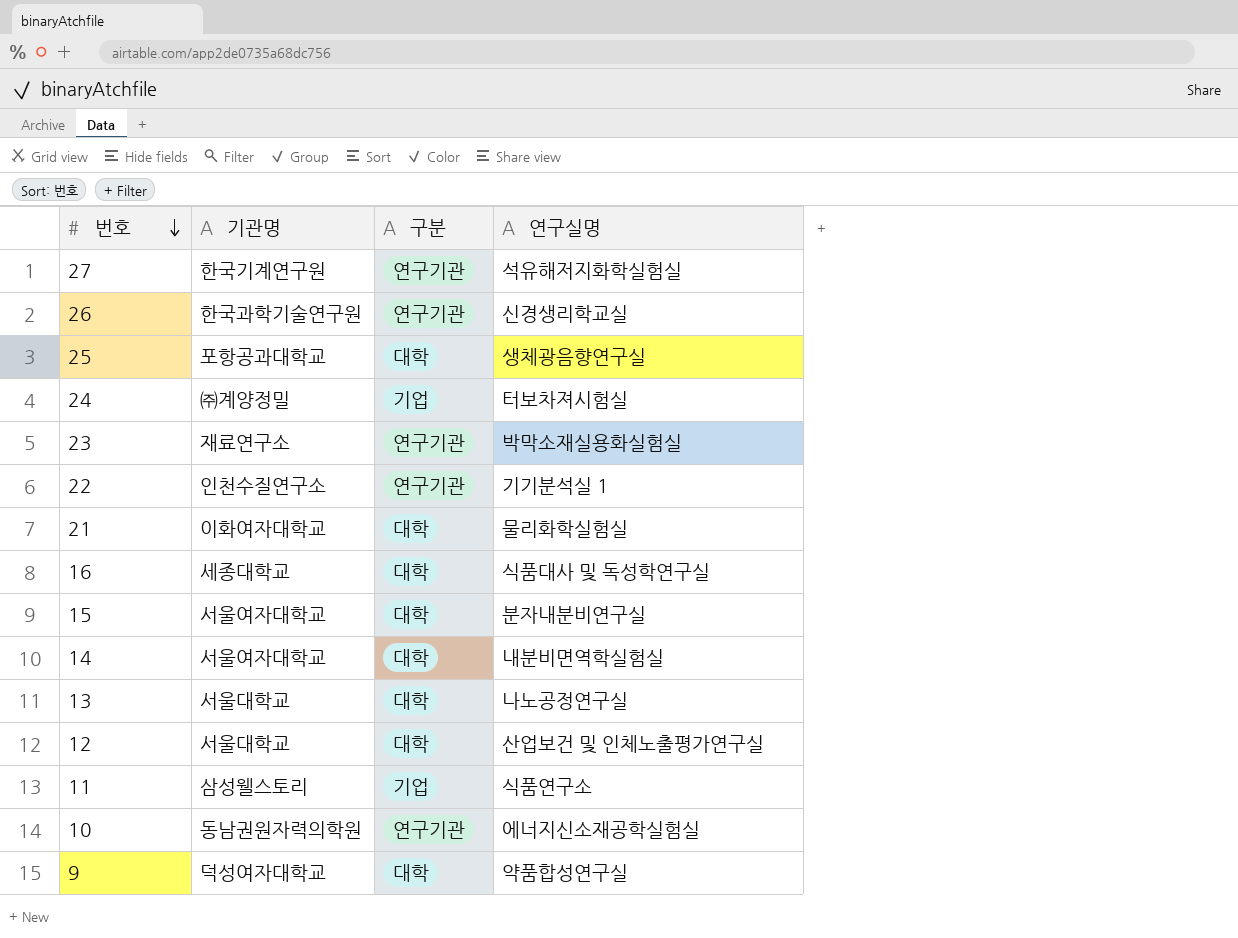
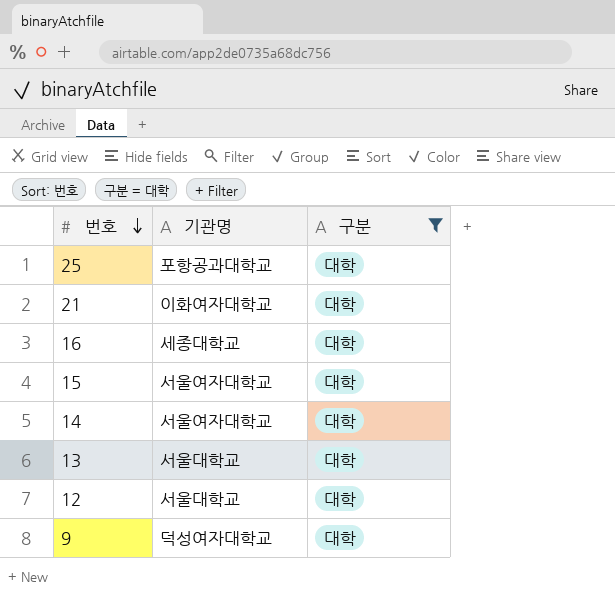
filter: none -> 구분 = 대학
column 연구실명 | position: 4 -> none

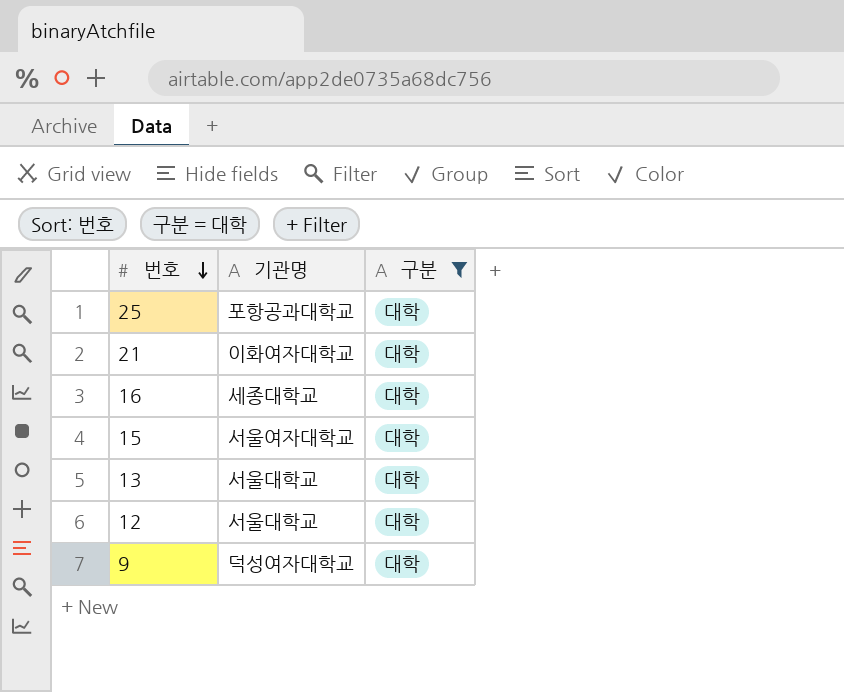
row 14: 서울여자대학교 | 대학 -> none

